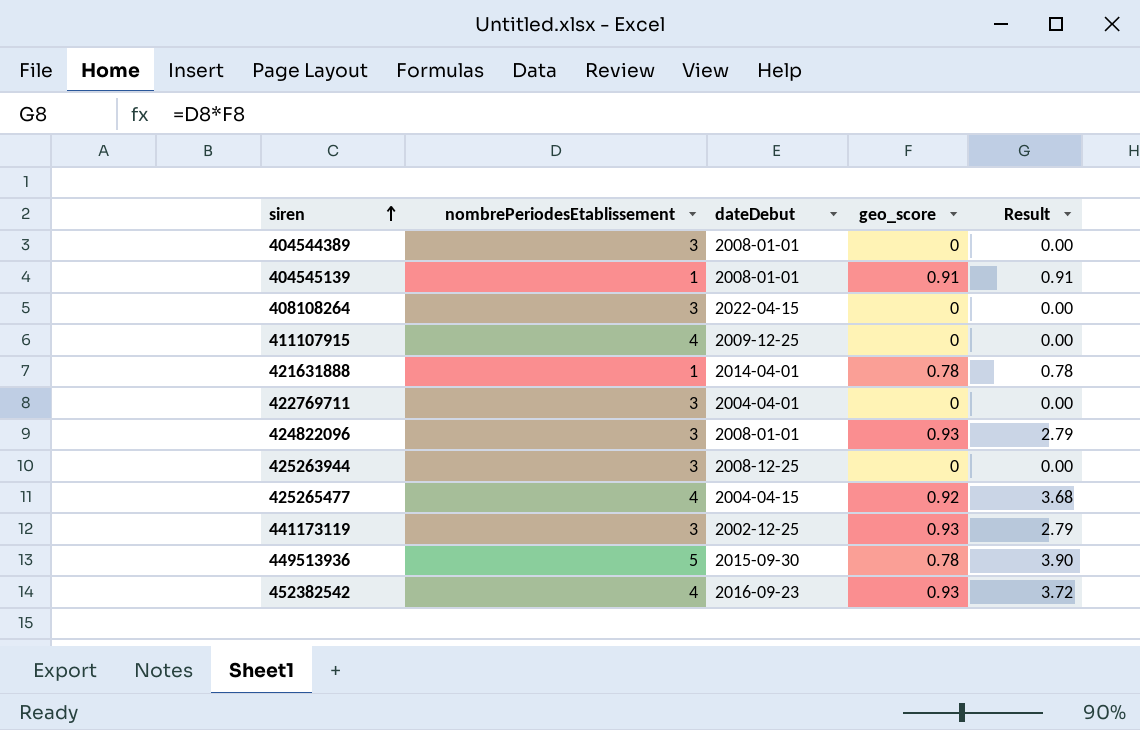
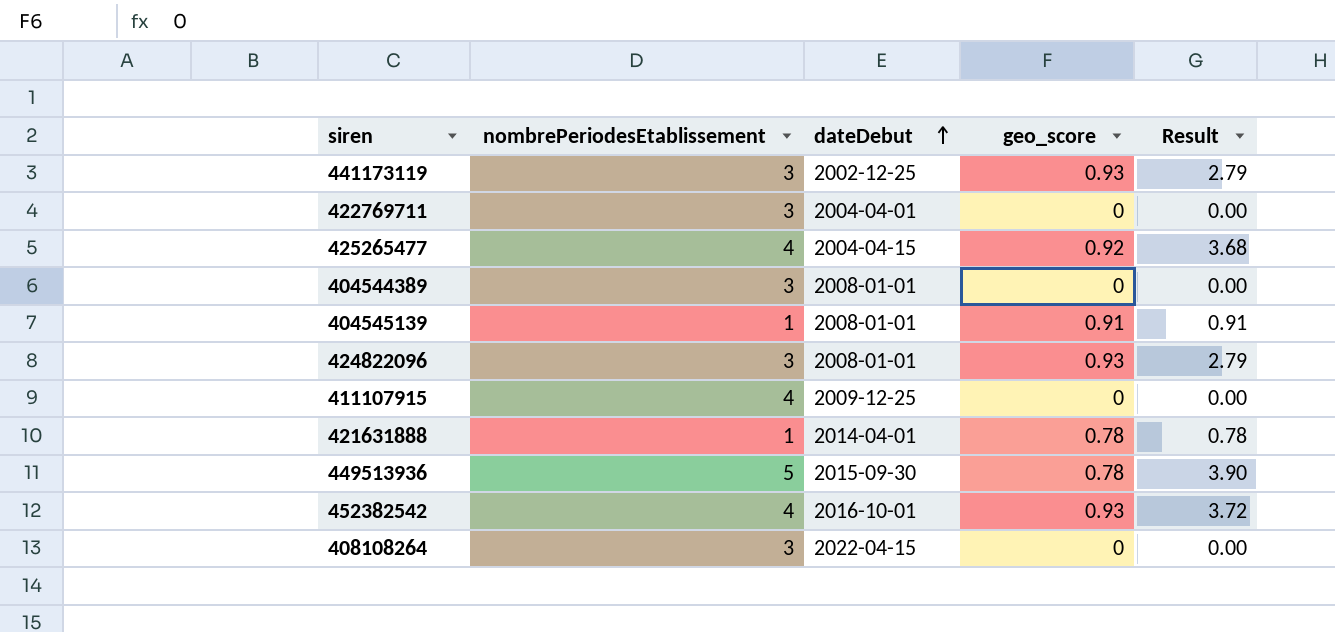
row order: siren ascending -> dateDebut ascending
row 425263944: 3 | 2008-12-25 | 0 | 0.00 -> none
452382542 | dateDebut: 2016-09-23 -> 2016-10-01

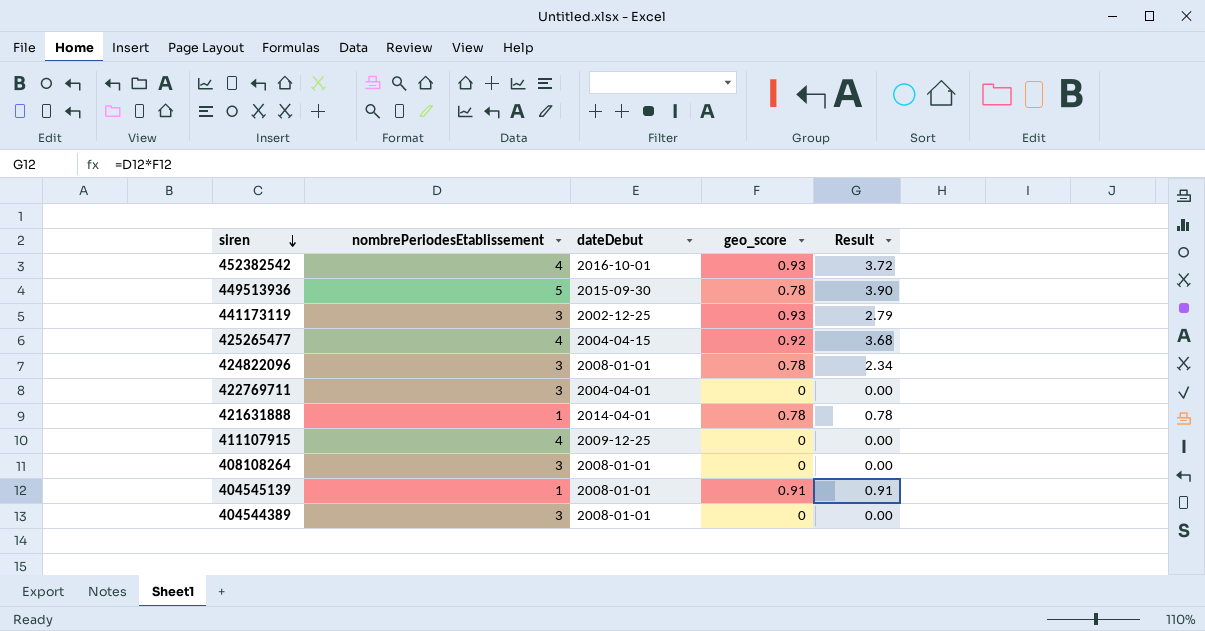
row order: dateDebut ascending -> siren descending
424822096 | geo_score: 0.93 -> 0.78
424822096 | Result: 2.79 -> 2.34
408108264 | dateDebut: 2022-04-15 -> 2008-01-01

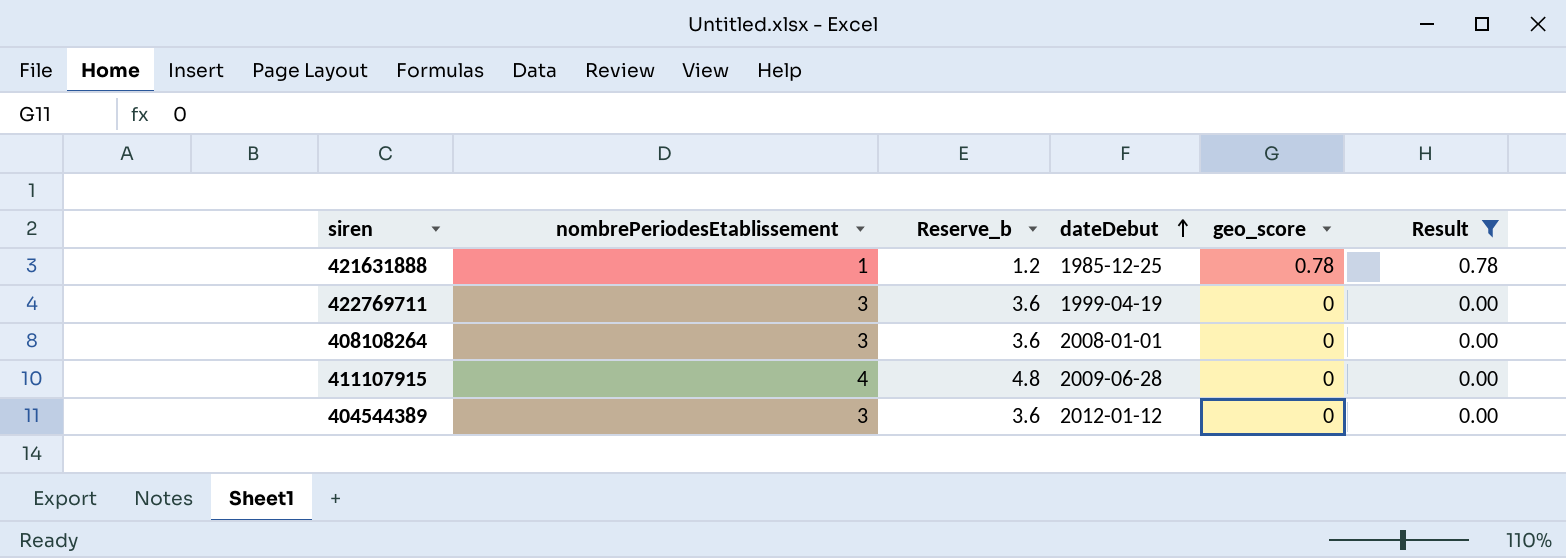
filter: none -> Result <= 0.78
row order: siren descending -> dateDebut ascending
column Reserve_b | formula: none -> [nombrePeriodesEtablissement] * 1.2
421631888 | dateDebut: 2014-04-01 -> 1985-12-25
422769711 | dateDebut: 2004-04-01 -> 1999-04-19
411107915 | dateDebut: 2009-12-25 -> 2009-06-28
404544389 | dateDebut: 2008-01-01 -> 2012-01-12

